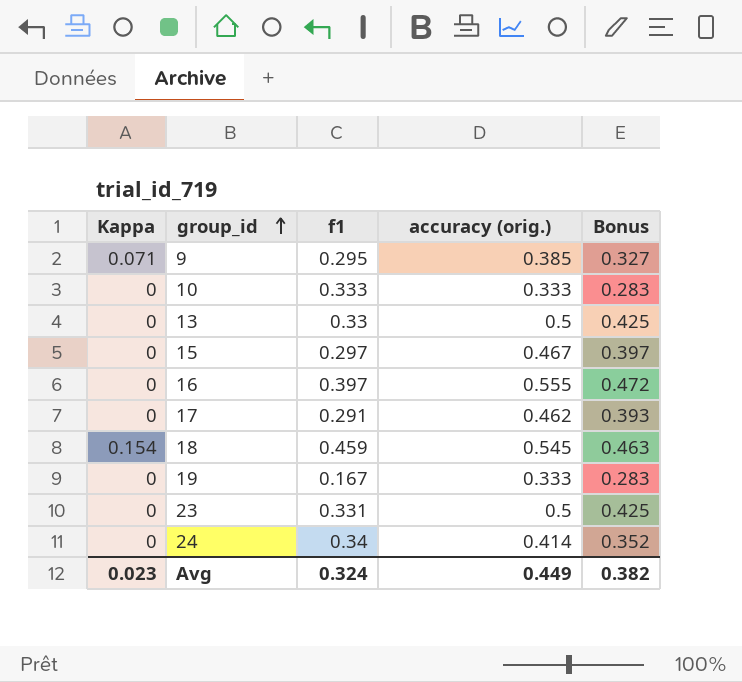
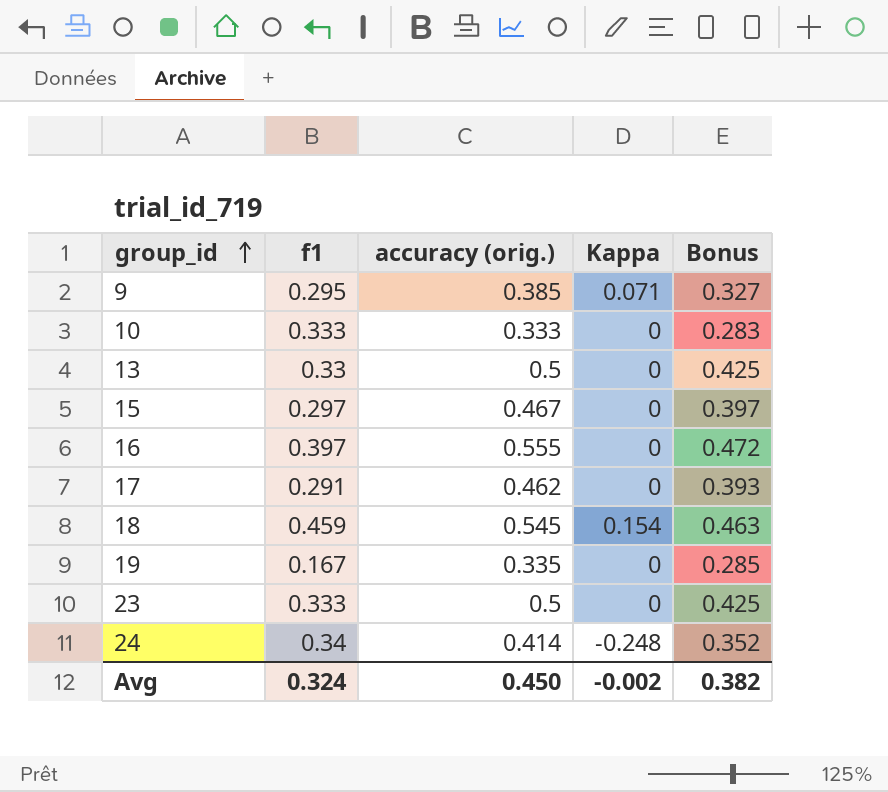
column Kappa | position: 1 -> 4
19 | accuracy (orig.): 0.333 -> 0.335
19 | Bonus: 0.283 -> 0.285
23 | f1: 0.331 -> 0.333
24 | Kappa: 0 -> -0.248
Avg | accuracy (orig.): 0.449 -> 0.450
Avg | Kappa: 0.023 -> -0.002

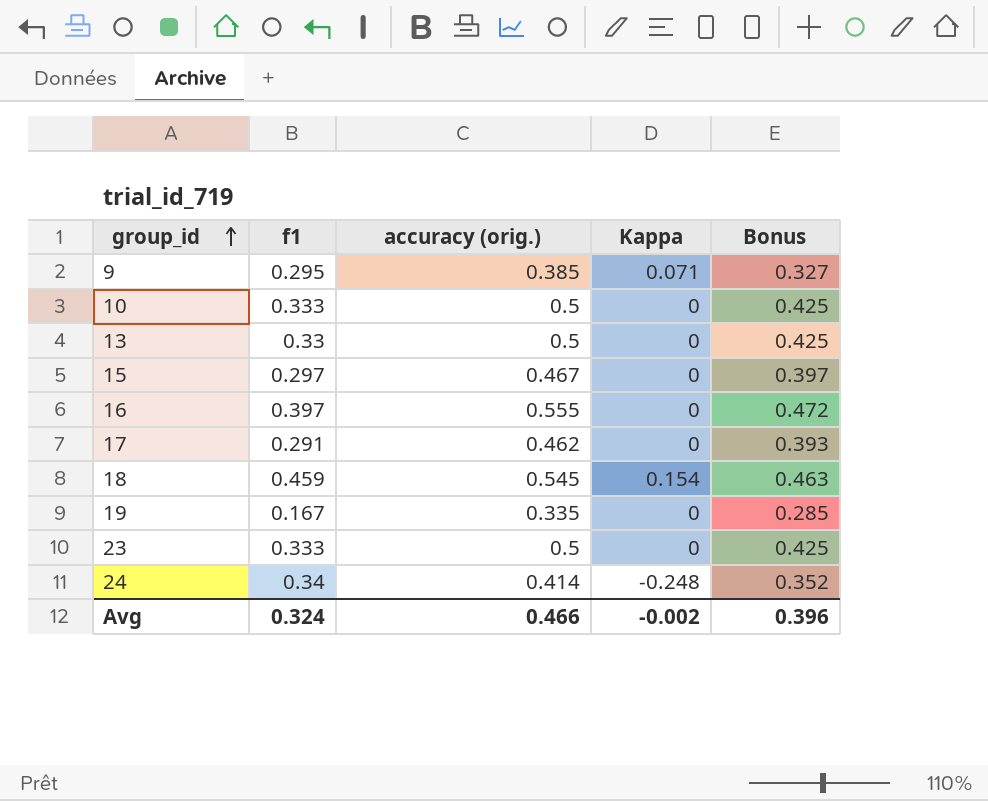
10 | accuracy (orig.): 0.333 -> 0.5
10 | Bonus: 0.283 -> 0.425
Avg | accuracy (orig.): 0.450 -> 0.466
Avg | Bonus: 0.382 -> 0.396

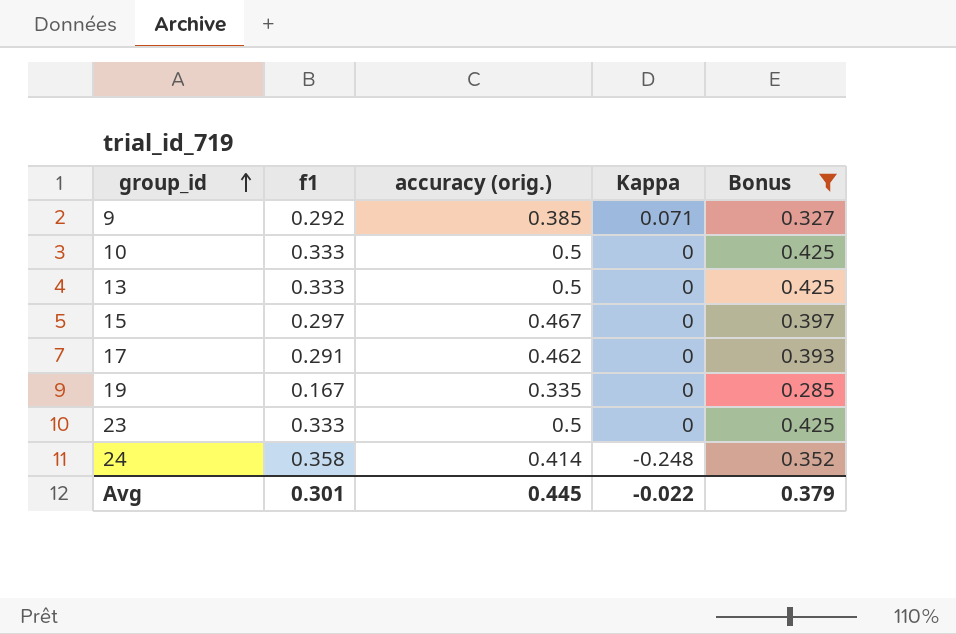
filter: none -> Bonus <= 0.425
9 | f1: 0.295 -> 0.292
13 | f1: 0.33 -> 0.333
24 | f1: 0.34 -> 0.358
Avg | f1: 0.324 -> 0.301
Avg | accuracy (orig.): 0.466 -> 0.445
Avg | Kappa: -0.002 -> -0.022
Avg | Bonus: 0.396 -> 0.379

